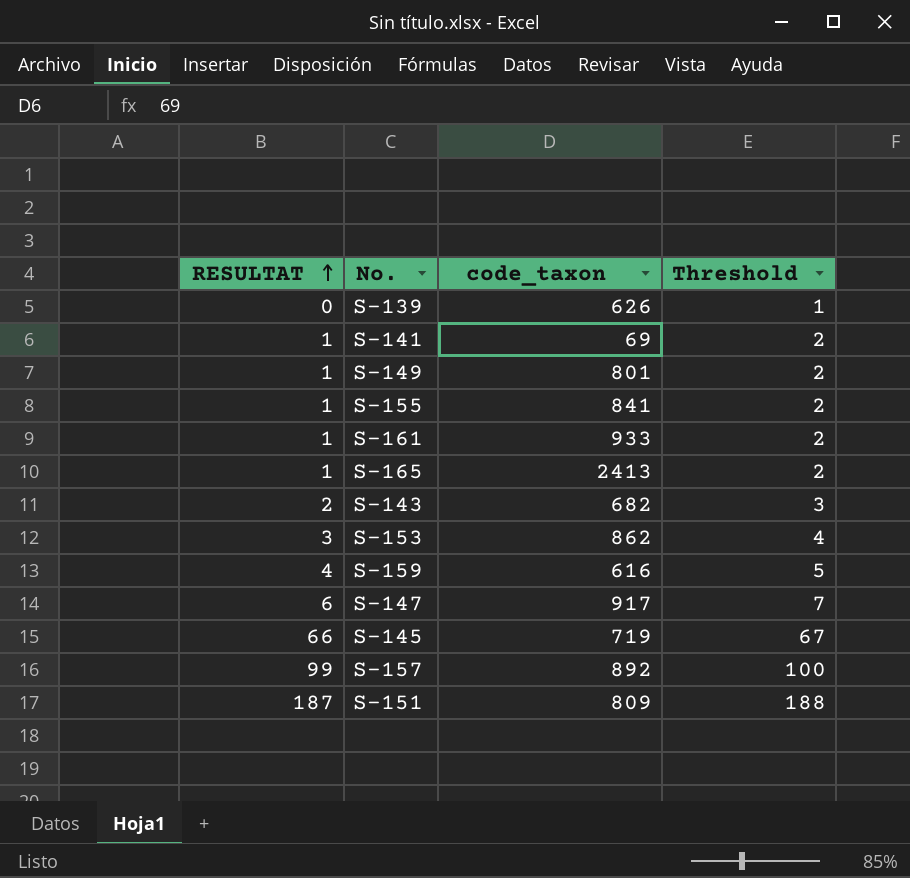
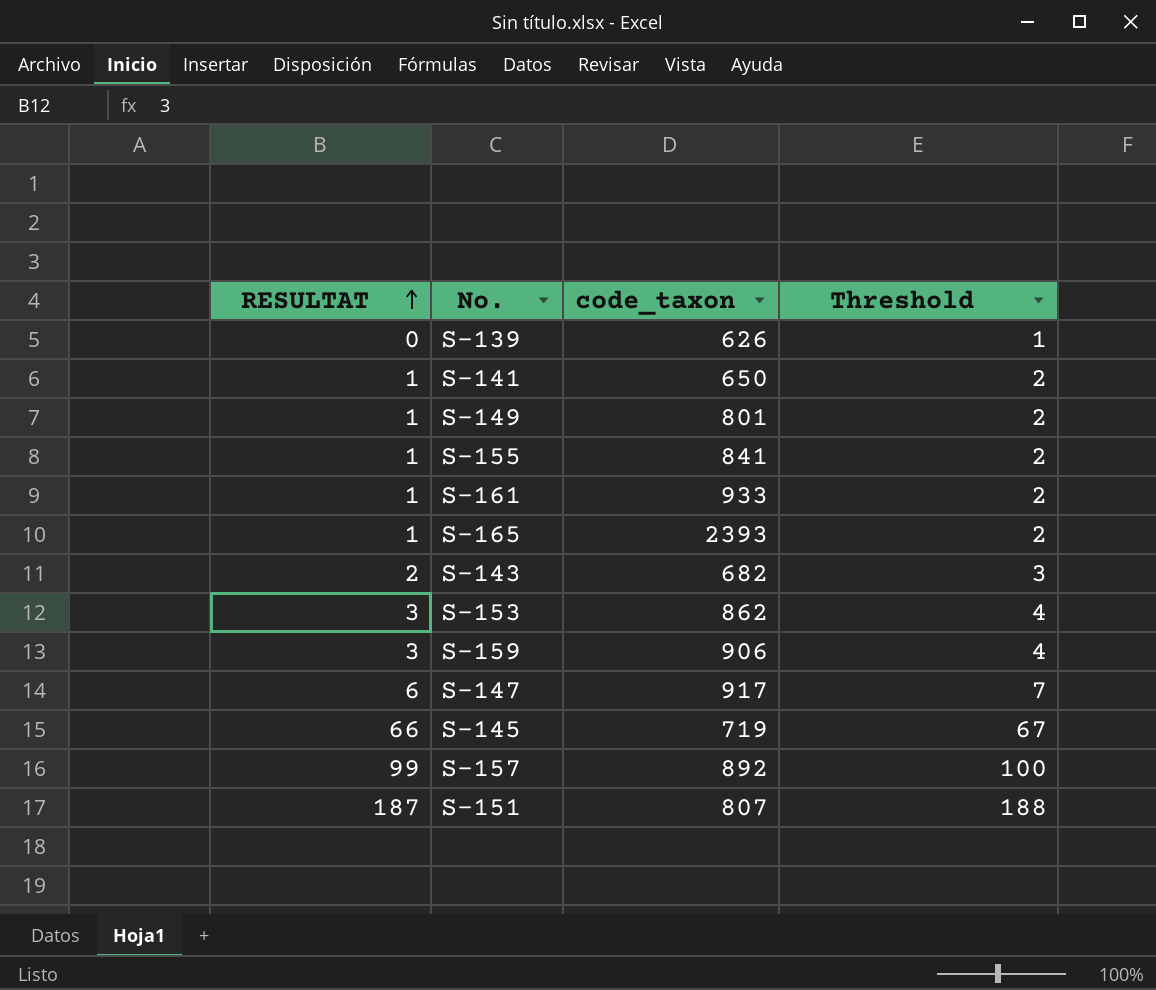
S-141 | code_taxon: 69 -> 650
S-165 | code_taxon: 2413 -> 2393
S-159 | RESULTAT: 4 -> 3
S-159 | code_taxon: 616 -> 906
S-159 | Threshold: 5 -> 4
S-151 | code_taxon: 809 -> 807

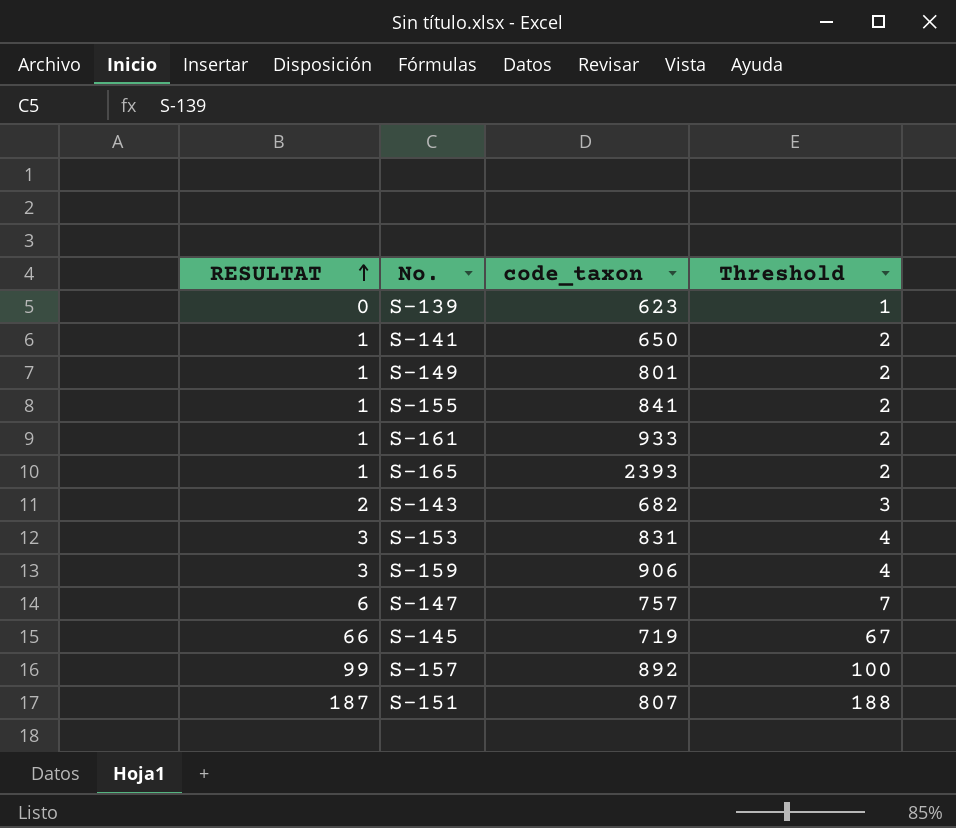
S-139 | code_taxon: 626 -> 623
S-153 | code_taxon: 862 -> 831
S-147 | code_taxon: 917 -> 757

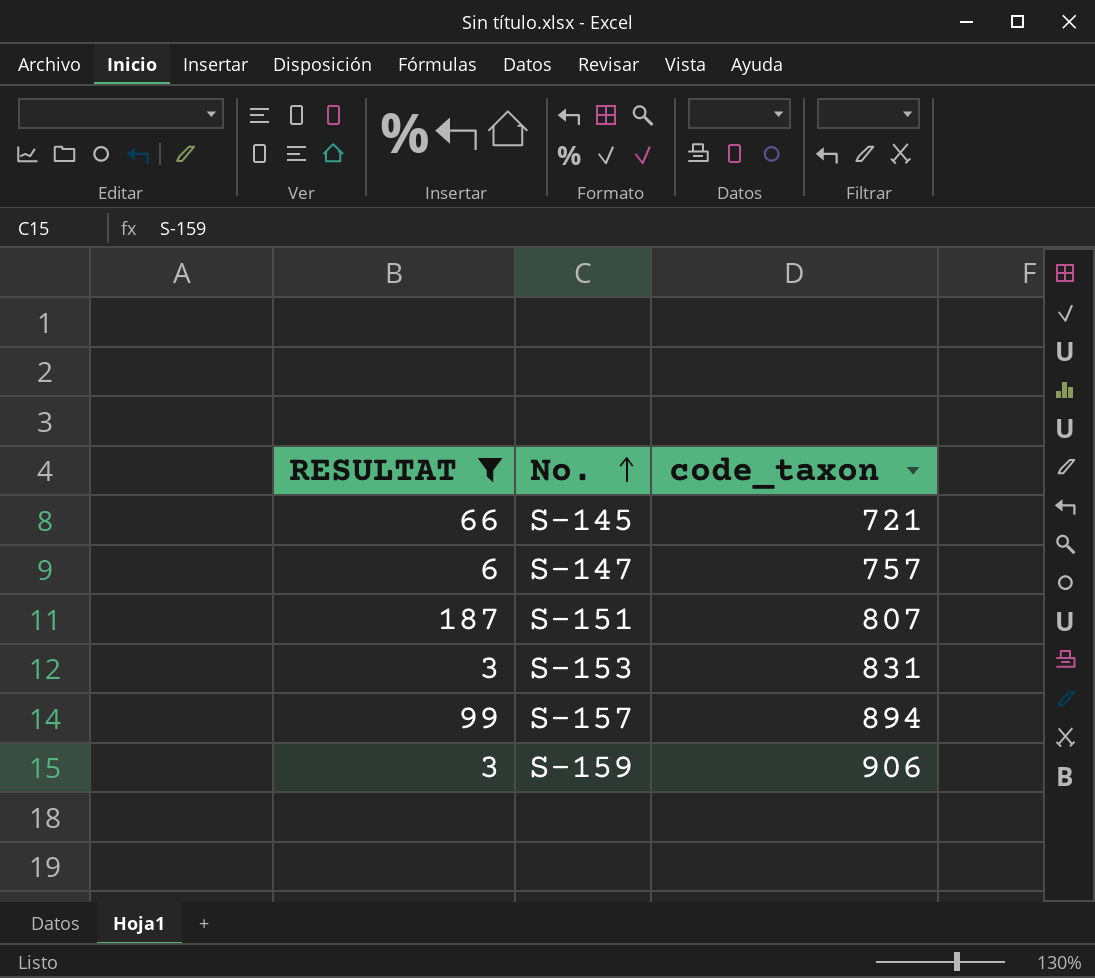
filter: none -> RESULTAT >= 3
row order: RESULTAT ascending -> No. ascending
column Threshold | formula: [RESULTAT] + 1 -> none
S-145 | code_taxon: 719 -> 721
S-157 | code_taxon: 892 -> 894

